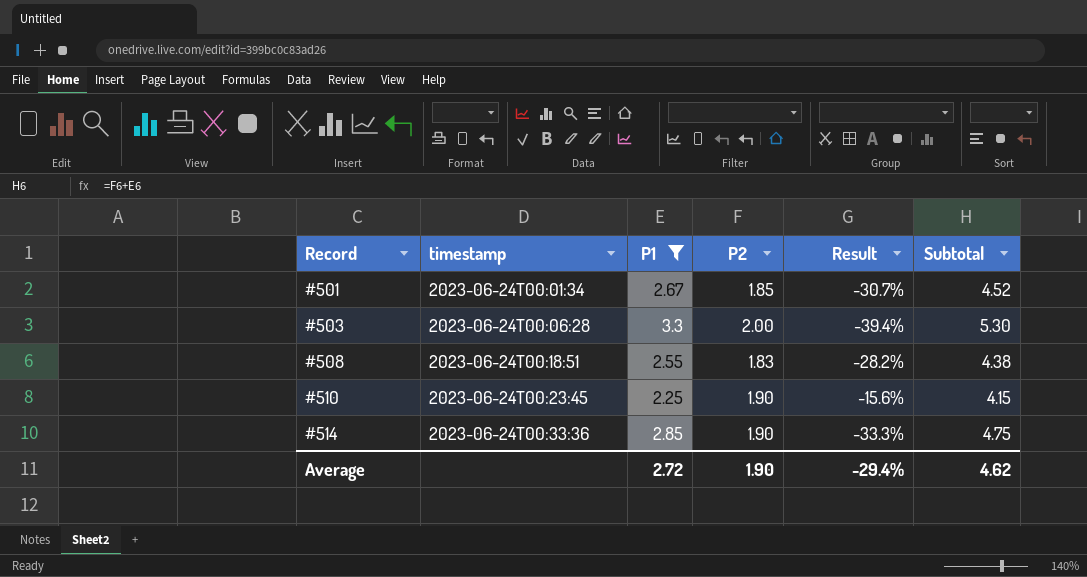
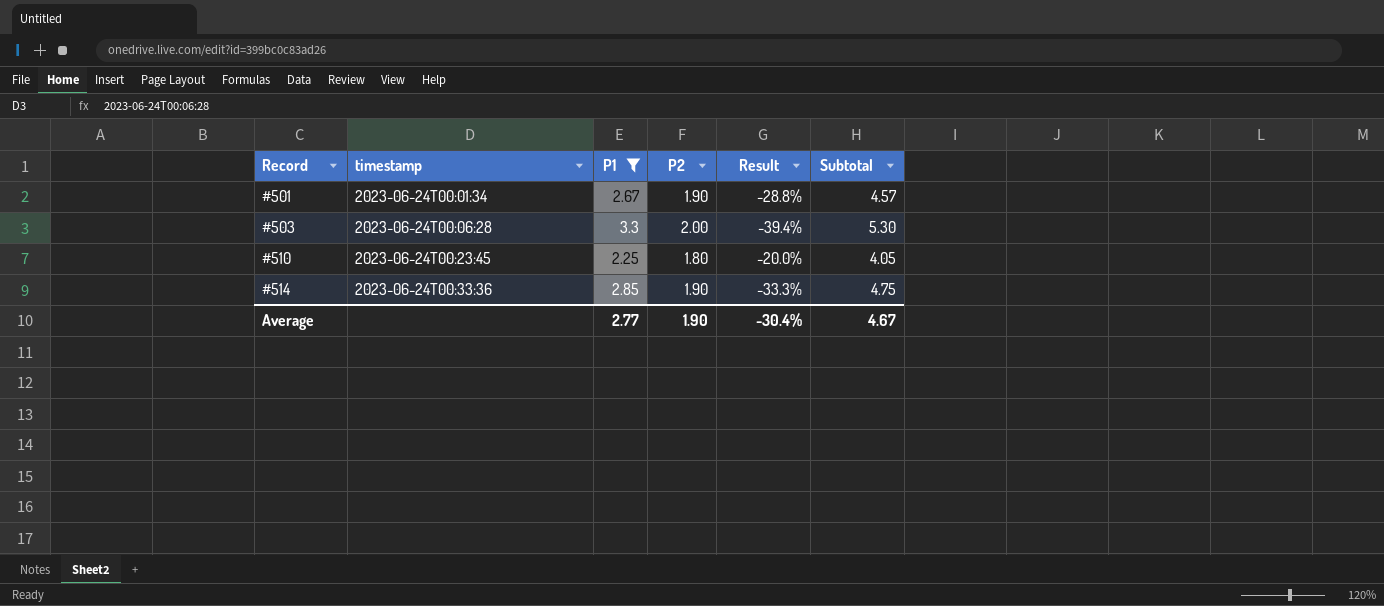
row #508: 2023-06-24T00:18:51 | 2.55 | 1.83 | -28.2% | 4.38 -> none
#501 | P2: 1.85 -> 1.90
#501 | Result: -30.7% -> -28.8%
#501 | Subtotal: 4.52 -> 4.57
#510 | P2: 1.90 -> 1.80
#510 | Result: -15.6% -> -20.0%
#510 | Subtotal: 4.15 -> 4.05
Average | P1: 2.72 -> 2.77
Average | Result: -29.4% -> -30.4%
Average | Subtotal: 4.62 -> 4.67

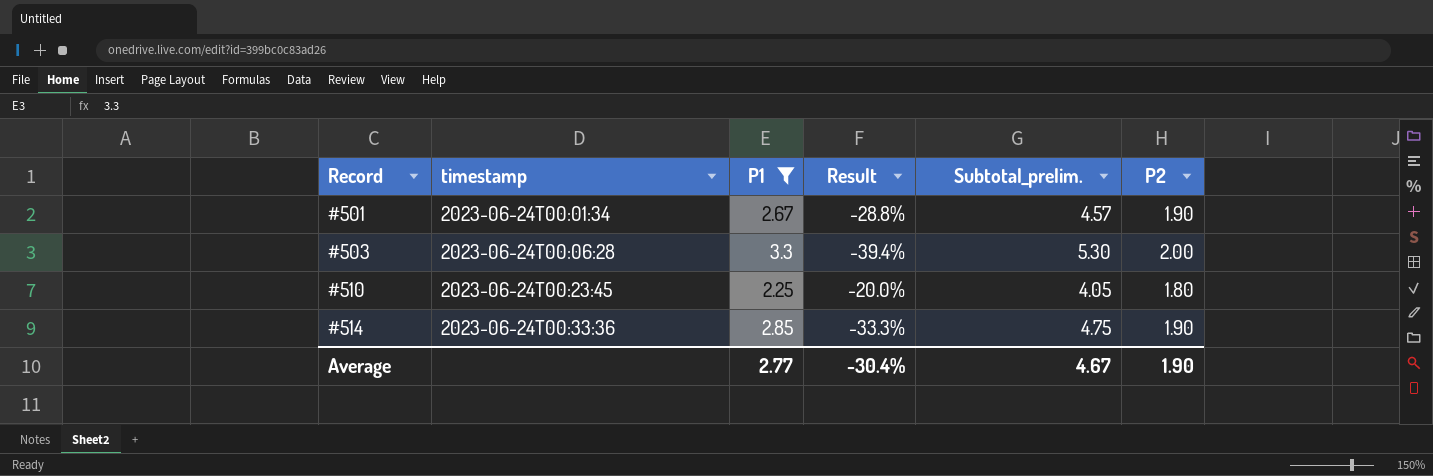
column name: Subtotal -> Subtotal_prelim.
column P2 | position: 4 -> 6

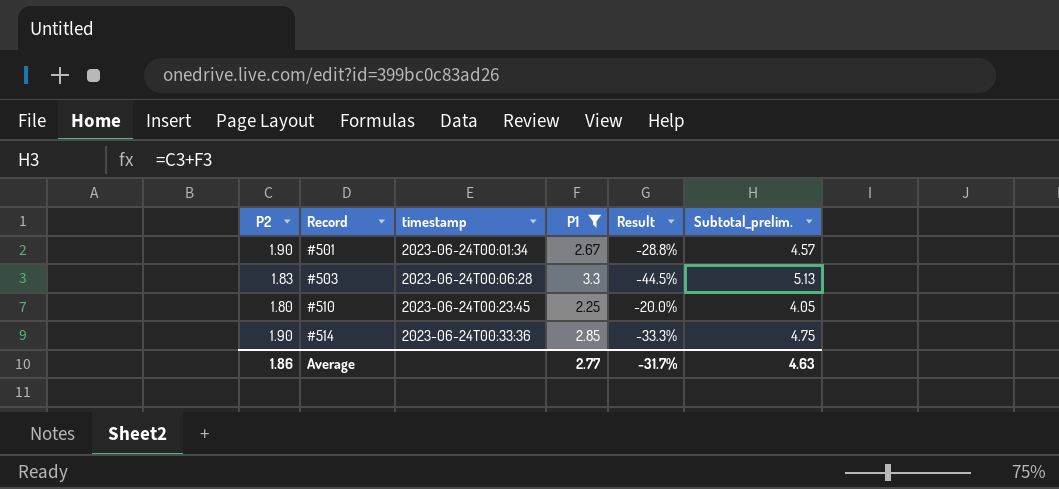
column P2 | position: 6 -> 1
#503 | P2: 2.00 -> 1.83
#503 | Result: -39.4% -> -44.5%
#503 | Subtotal_prelim.: 5.30 -> 5.13
Average | P2: 1.90 -> 1.86
Average | Result: -30.4% -> -31.7%
Average | Subtotal_prelim.: 4.67 -> 4.63

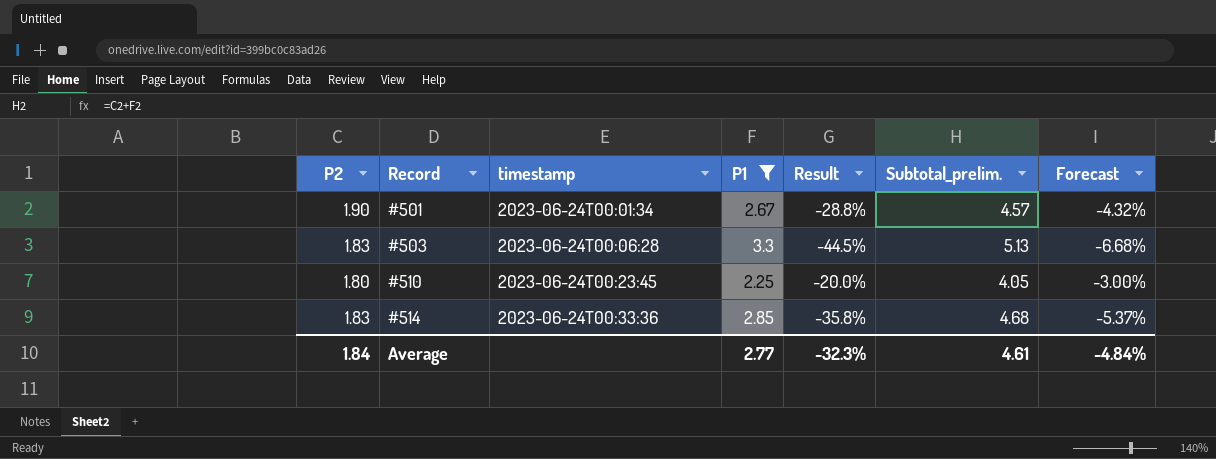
column Forecast | formula: none -> [Result] * 0.15
#514 | P2: 1.90 -> 1.83
#514 | Result: -33.3% -> -35.8%
#514 | Subtotal_prelim.: 4.75 -> 4.68
Average | P2: 1.86 -> 1.84
Average | Result: -31.7% -> -32.3%
Average | Subtotal_prelim.: 4.63 -> 4.61

